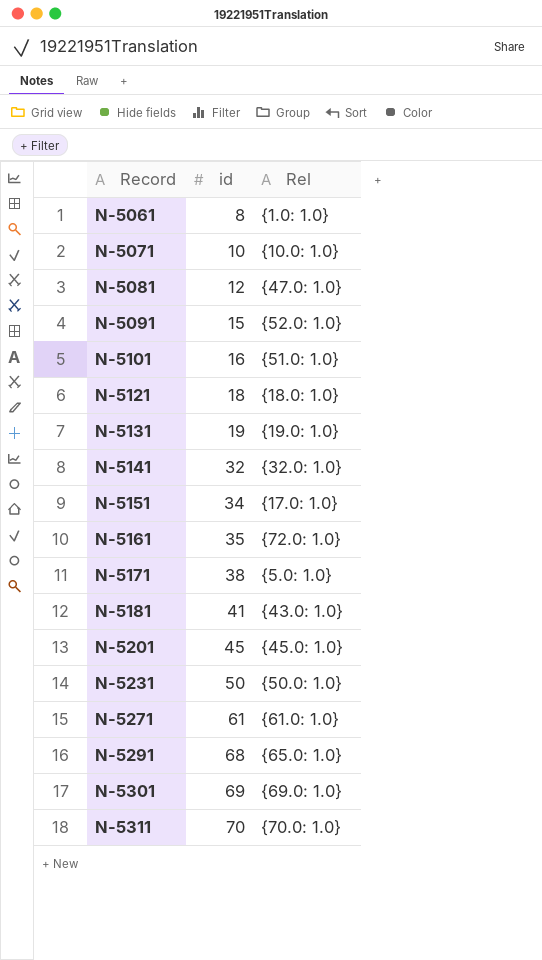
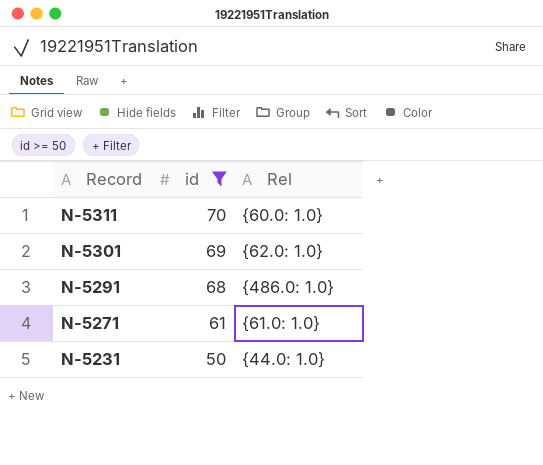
filter: none -> id >= 50
row order: Record ascending -> Record descending
N-5311 | Rel: {70.0: 1.0} -> {60.0: 1.0}
N-5301 | Rel: {69.0: 1.0} -> {62.0: 1.0}
N-5291 | Rel: {65.0: 1.0} -> {486.0: 1.0}
N-5231 | Rel: {50.0: 1.0} -> {44.0: 1.0}

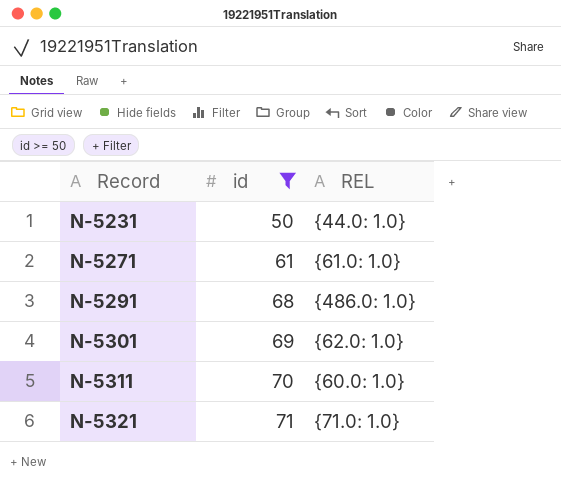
row order: Record descending -> Record ascending
column name: Rel -> REL
row N-5321: none -> 71 | {71.0: 1.0}

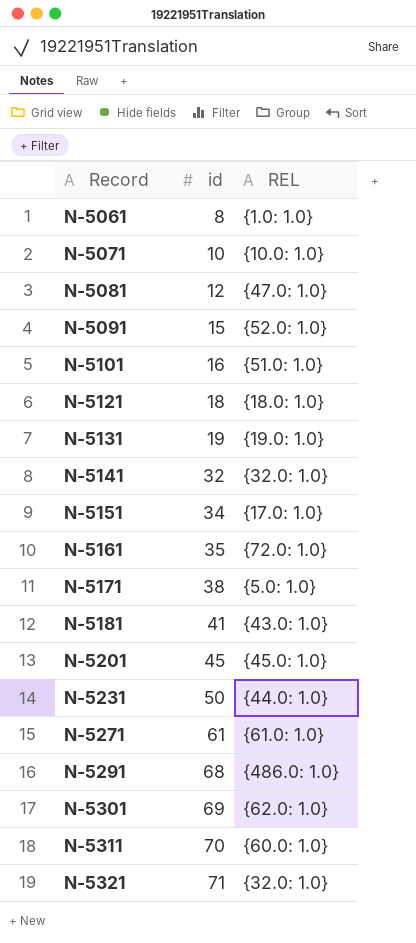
filter: id >= 50 -> none
N-5321 | REL: {71.0: 1.0} -> {32.0: 1.0}

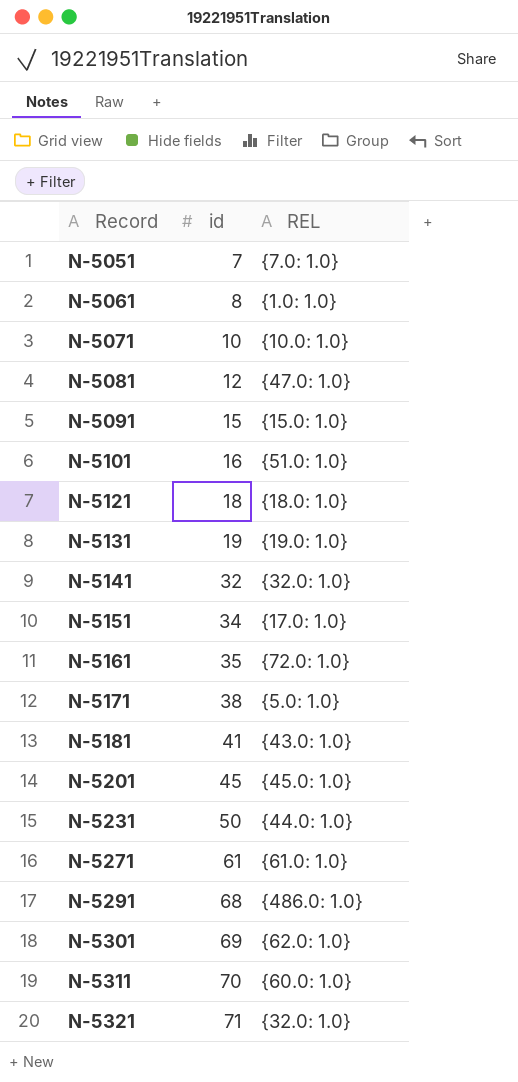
row N-5051: none -> 7 | {7.0: 1.0}
N-5091 | REL: {52.0: 1.0} -> {15.0: 1.0}

